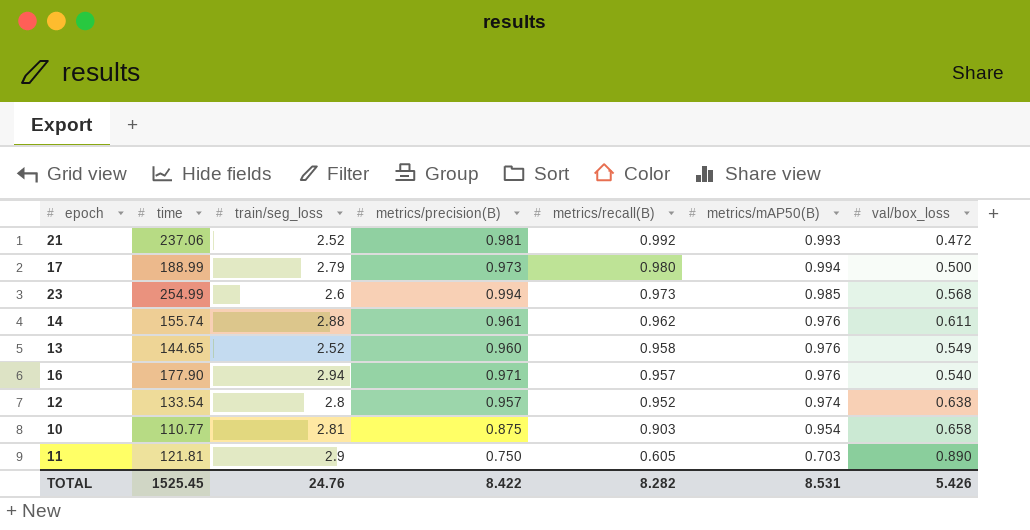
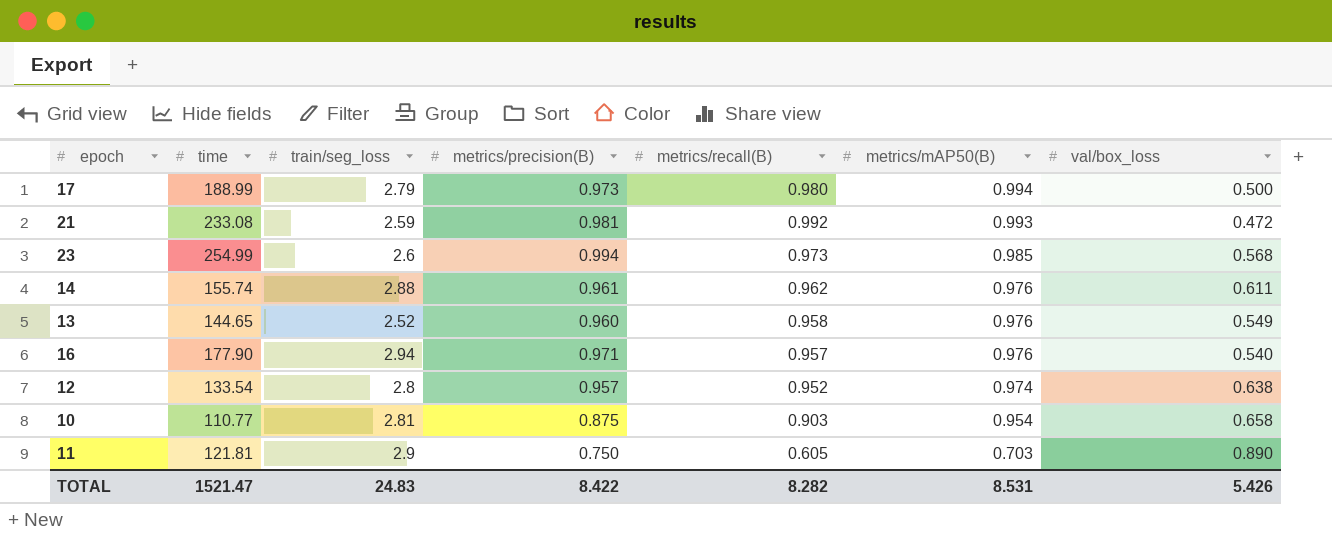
row order: metrics/recall(B) descending -> metrics/mAP50(B) descending
21 | time: 237.06 -> 233.08
21 | train/seg_loss: 2.52 -> 2.59
TOTAL | time: 1525.45 -> 1521.47
TOTAL | train/seg_loss: 24.76 -> 24.83

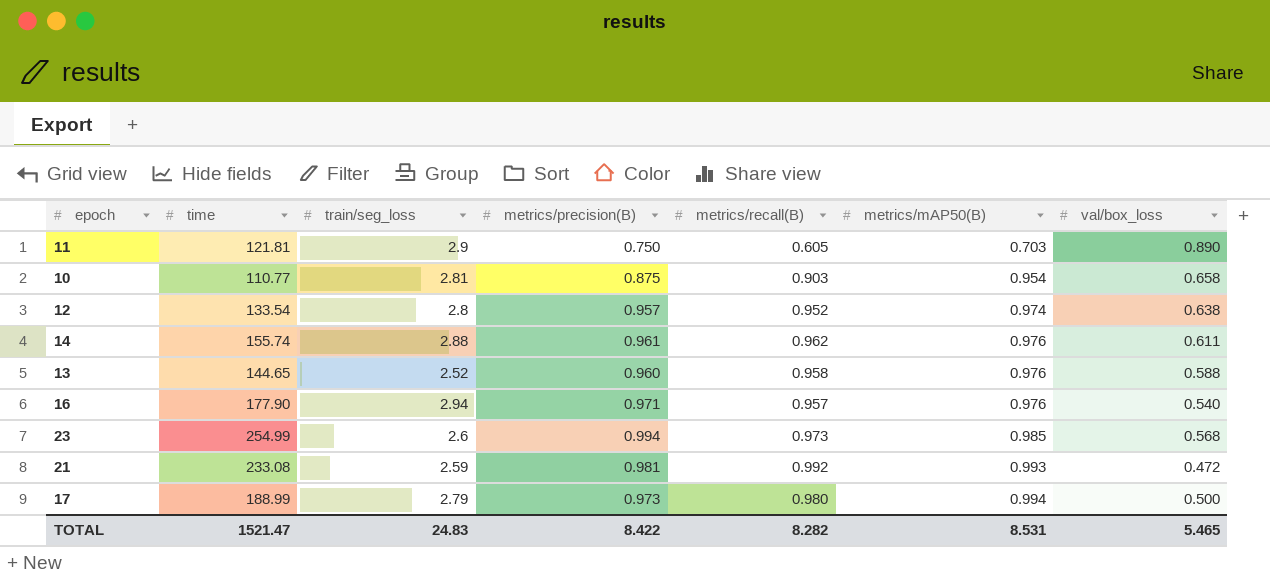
row order: metrics/mAP50(B) descending -> metrics/mAP50(B) ascending
13 | val/box_loss: 0.549 -> 0.588
TOTAL | val/box_loss: 5.426 -> 5.465

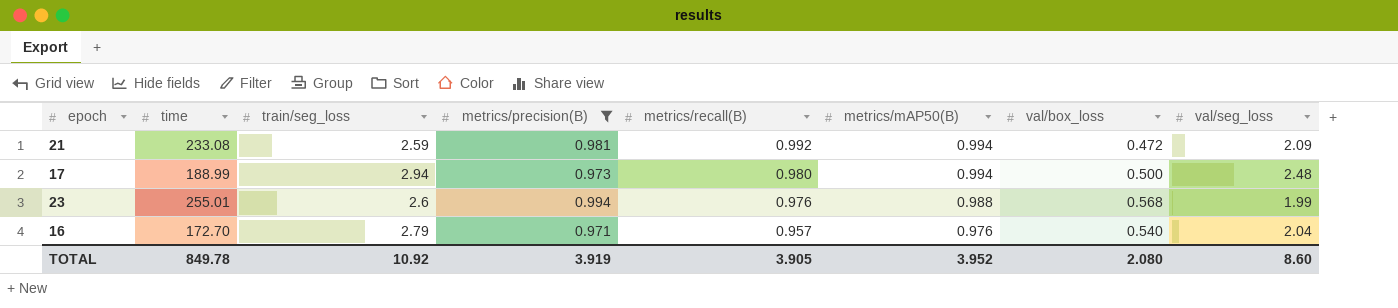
filter: none -> metrics/precision(B) >= 0.971
row order: metrics/mAP50(B) ascending -> metrics/recall(B) descending
column val/seg_loss | position: none -> 8
21 | metrics/mAP50(B): 0.993 -> 0.994
17 | train/seg_loss: 2.79 -> 2.94
23 | time: 254.99 -> 255.01
23 | metrics/recall(B): 0.973 -> 0.976
23 | metrics/mAP50(B): 0.985 -> 0.988
16 | time: 177.90 -> 172.70
16 | train/seg_loss: 2.94 -> 2.79
TOTAL | time: 1521.47 -> 849.78
TOTAL | train/seg_loss: 24.83 -> 10.92
TOTAL | metrics/precision(B): 8.422 -> 3.919
TOTAL | metrics/recall(B): 8.282 -> 3.905
TOTAL | metrics/mAP50(B): 8.531 -> 3.952
TOTAL | val/box_loss: 5.465 -> 2.080

